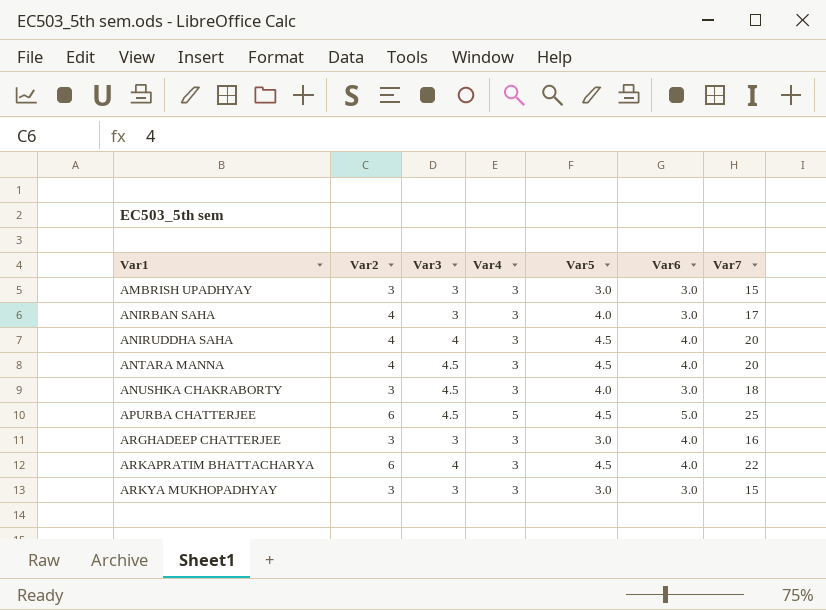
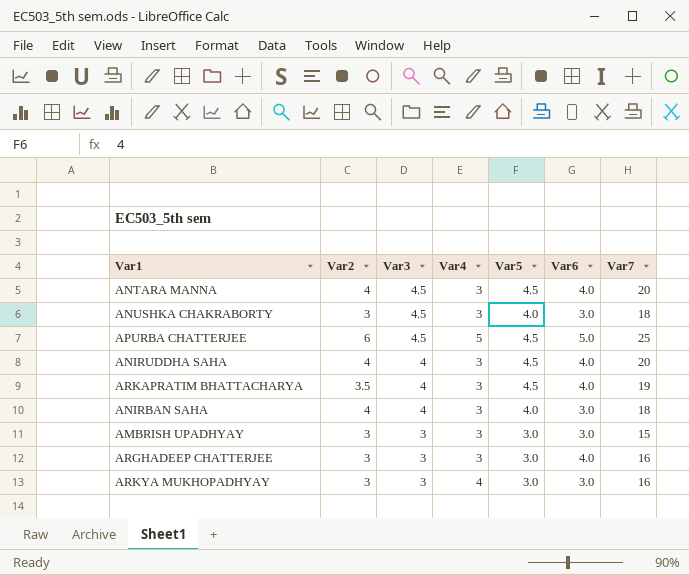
row order: Var1 ascending -> Var3 descending
ARKAPRATIM BHATTACHARYA | Var2: 6 -> 3.5
ARKAPRATIM BHATTACHARYA | Var7: 22 -> 19
ANIRBAN SAHA | Var3: 3 -> 4
ANIRBAN SAHA | Var7: 17 -> 18
ARKYA MUKHOPADHYAY | Var4: 3 -> 4
ARKYA MUKHOPADHYAY | Var7: 15 -> 16

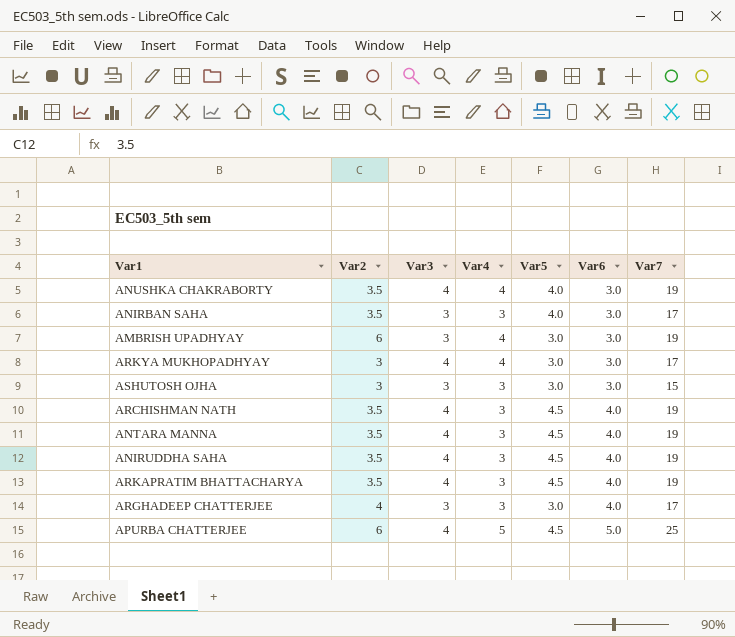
row order: Var3 descending -> Var6 ascending
ANUSHKA CHAKRABORTY | Var2: 3 -> 3.5
ANUSHKA CHAKRABORTY | Var3: 4.5 -> 4
ANUSHKA CHAKRABORTY | Var4: 3 -> 4
ANUSHKA CHAKRABORTY | Var7: 18 -> 19
ANIRBAN SAHA | Var2: 4 -> 3.5
ANIRBAN SAHA | Var3: 4 -> 3
ANIRBAN SAHA | Var7: 18 -> 17
AMBRISH UPADHYAY | Var2: 3 -> 6
AMBRISH UPADHYAY | Var4: 3 -> 4
AMBRISH UPADHYAY | Var7: 15 -> 19
ARKYA MUKHOPADHYAY | Var3: 3 -> 4
ARKYA MUKHOPADHYAY | Var7: 16 -> 17
row ASHUTOSH OJHA: none -> 3 | 3 | 3 | 3.0 | 3.0 | 15
row ARCHISHMAN NATH: none -> 3.5 | 4 | 3 | 4.5 | 4.0 | 19
ANTARA MANNA | Var2: 4 -> 3.5
ANTARA MANNA | Var3: 4.5 -> 4
ANTARA MANNA | Var7: 20 -> 19
ANIRUDDHA SAHA | Var2: 4 -> 3.5
ANIRUDDHA SAHA | Var7: 20 -> 19
ARGHADEEP CHATTERJEE | Var2: 3 -> 4
ARGHADEEP CHATTERJEE | Var7: 16 -> 17
APURBA CHATTERJEE | Var3: 4.5 -> 4

